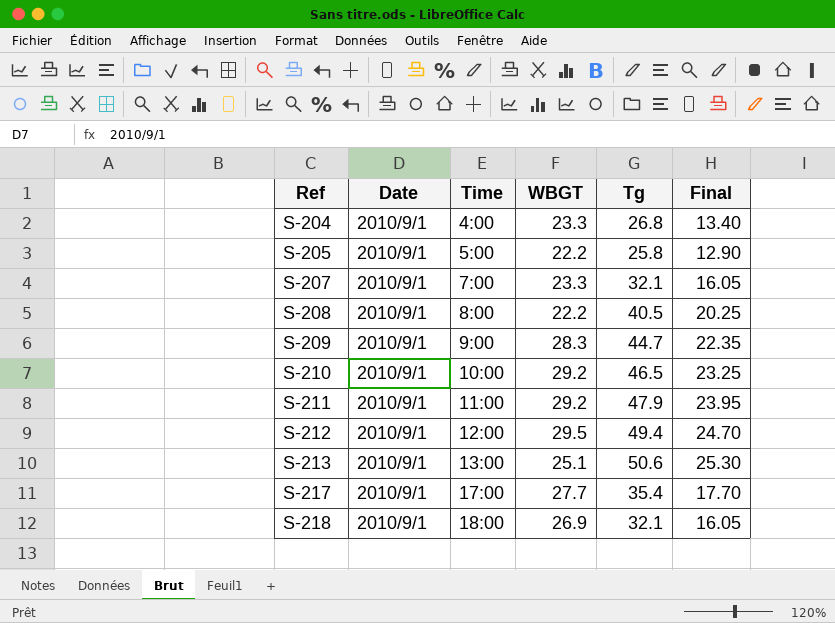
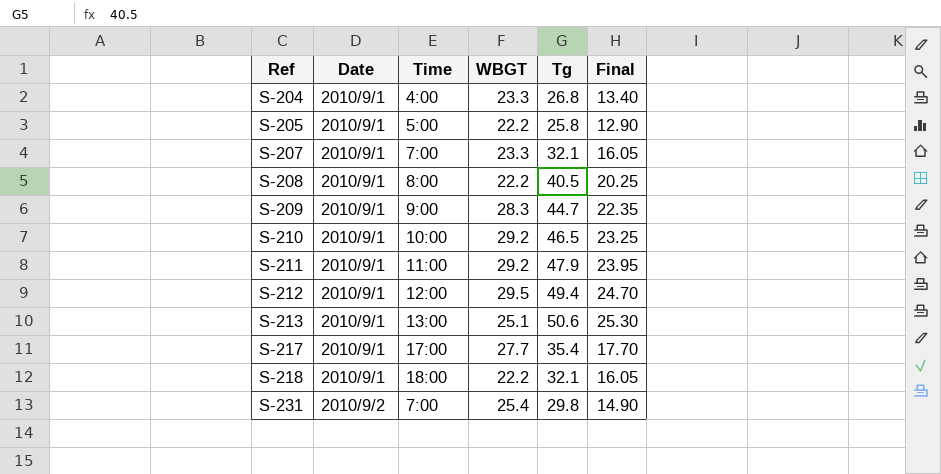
S-218 | WBGT: 26.9 -> 22.2
row S-231: none -> 2010/9/2 | 7:00 | 25.4 | 29.8 | 14.90

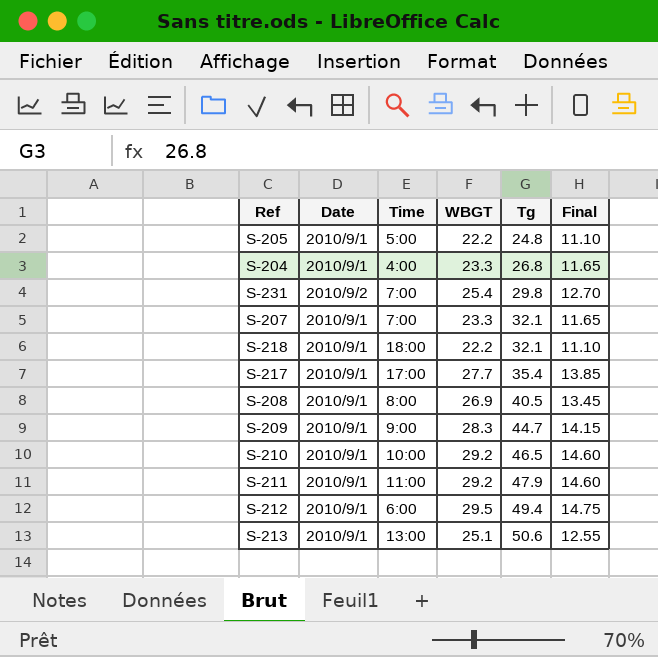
row order: Ref ascending -> Tg ascending
column Final | formula: [Tg] * 0.5 -> [WBGT] * 0.5
S-205 | Tg: 25.8 -> 24.8
S-208 | WBGT: 22.2 -> 26.9
S-212 | Time: 12:00 -> 6:00

